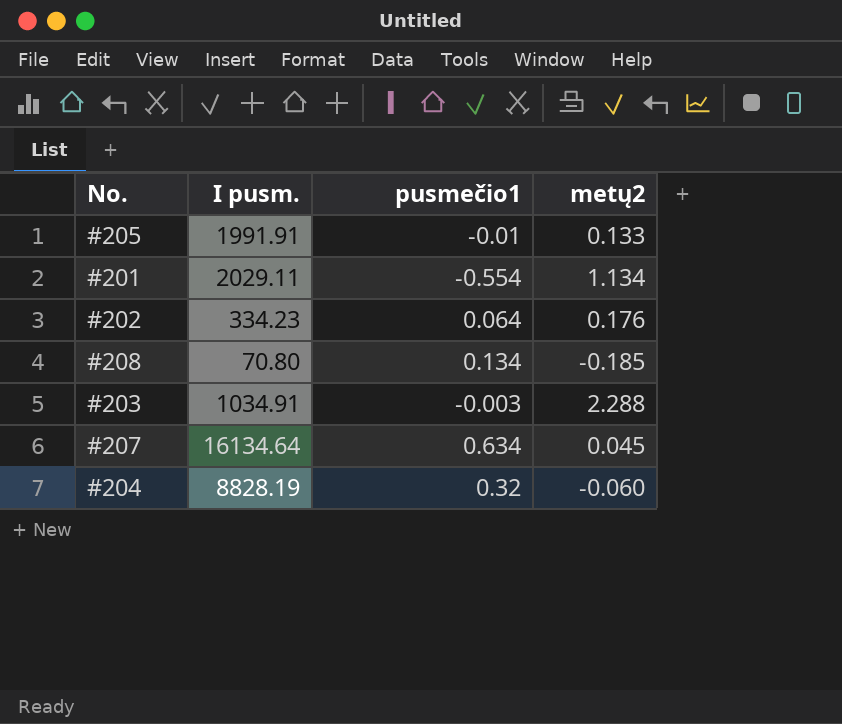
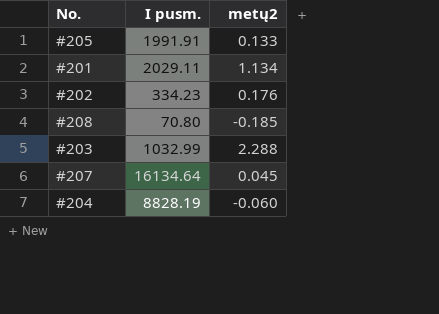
column pusmečio1 | position: 3 -> none
#203 | I pusm.: 1034.91 -> 1032.99

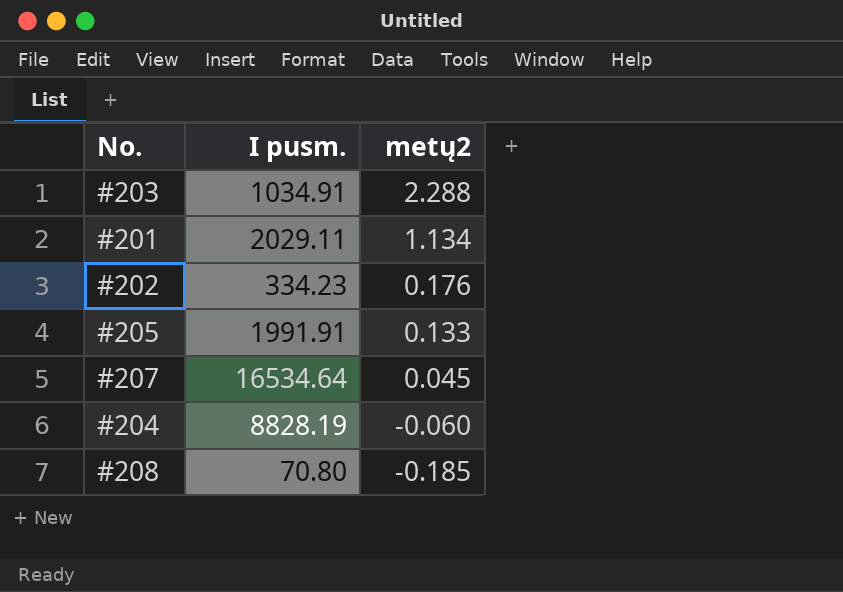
row order: none -> metų2 descending
#203 | I pusm.: 1032.99 -> 1034.91
#207 | I pusm.: 16134.64 -> 16534.64

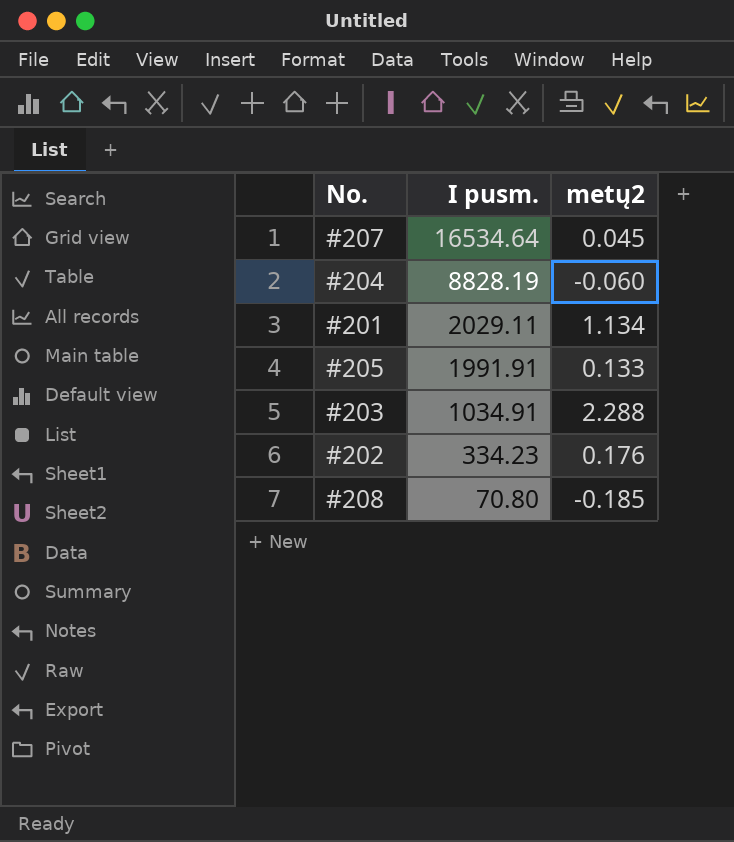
row order: metų2 descending -> I pusm. descending

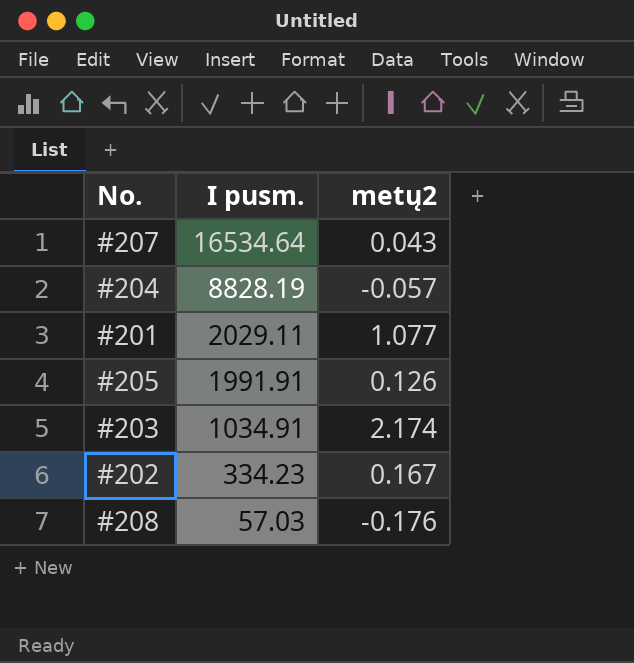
#207 | metų2: 0.045 -> 0.043
#204 | metų2: -0.060 -> -0.057
#201 | metų2: 1.134 -> 1.077
#205 | metų2: 0.133 -> 0.126
#203 | metų2: 2.288 -> 2.174
#202 | metų2: 0.176 -> 0.167
#208 | I pusm.: 70.80 -> 57.03
#208 | metų2: -0.185 -> -0.176

